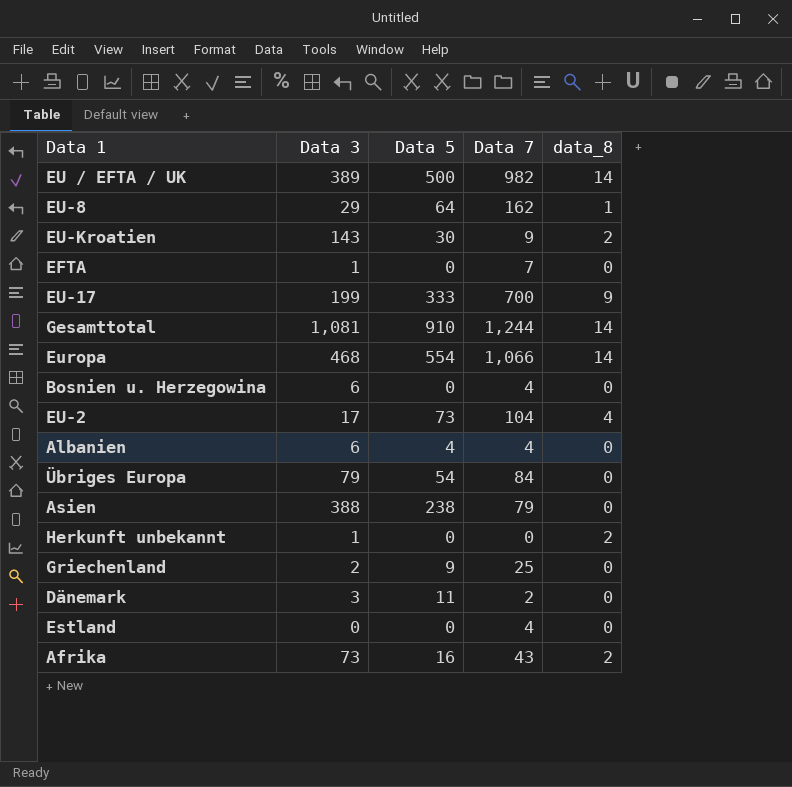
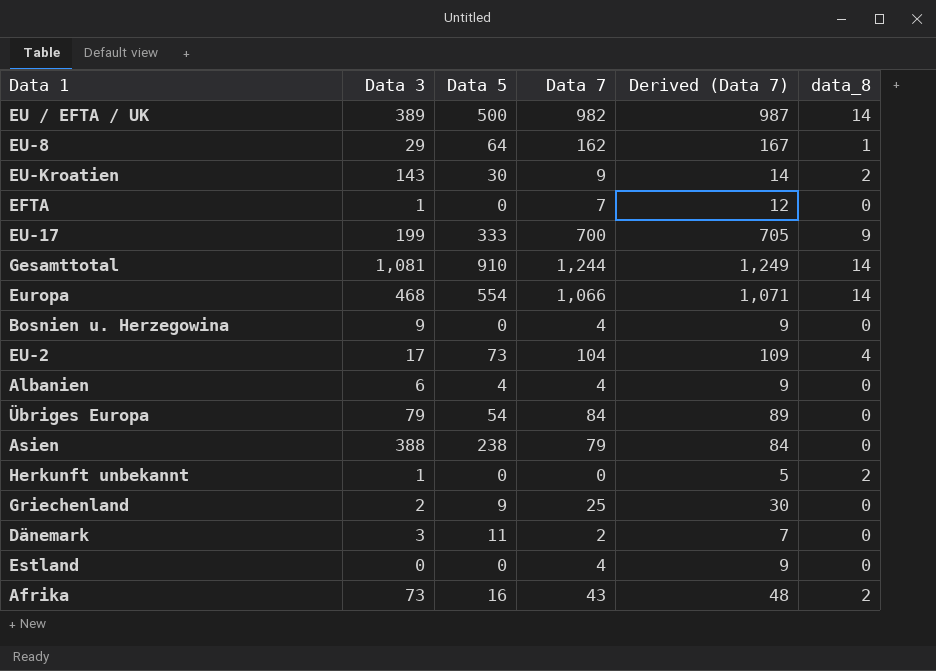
column Derived (Data 7) | formula: none -> [Data 7] + 5
Bosnien u. Herzegowina | Data 3: 6 -> 9

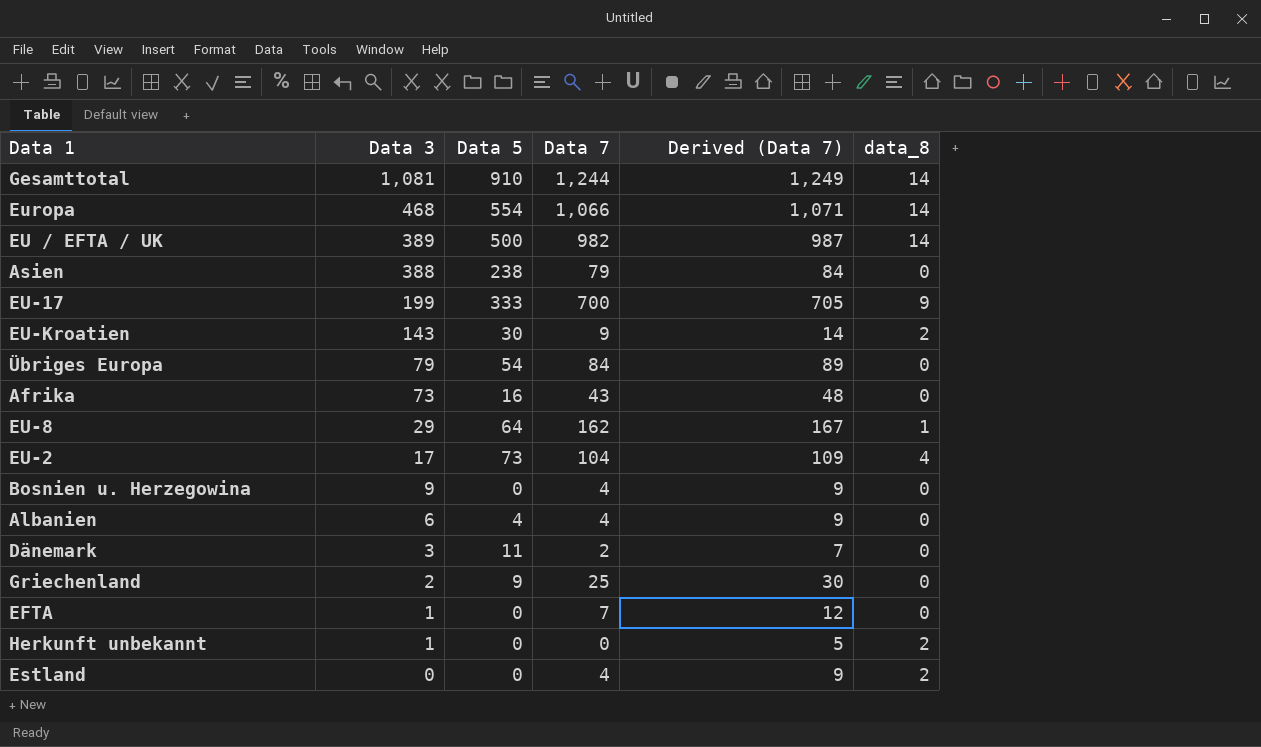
row order: none -> Data 3 descending
Afrika | data_8: 2 -> 0
Estland | data_8: 0 -> 2

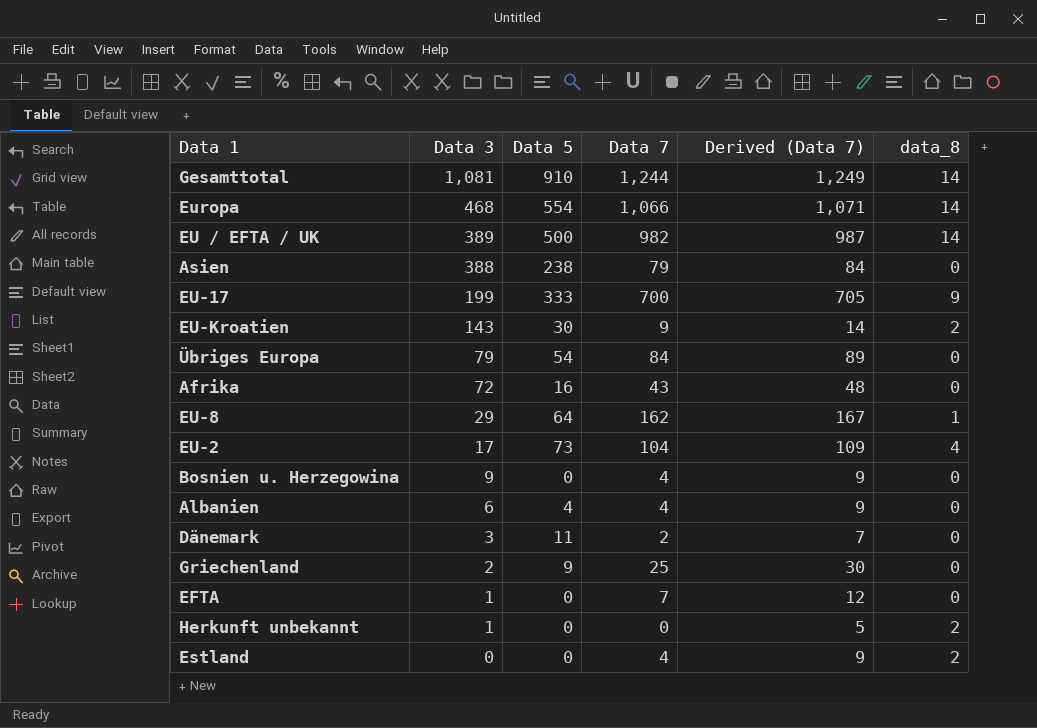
Afrika | Data 3: 73 -> 72

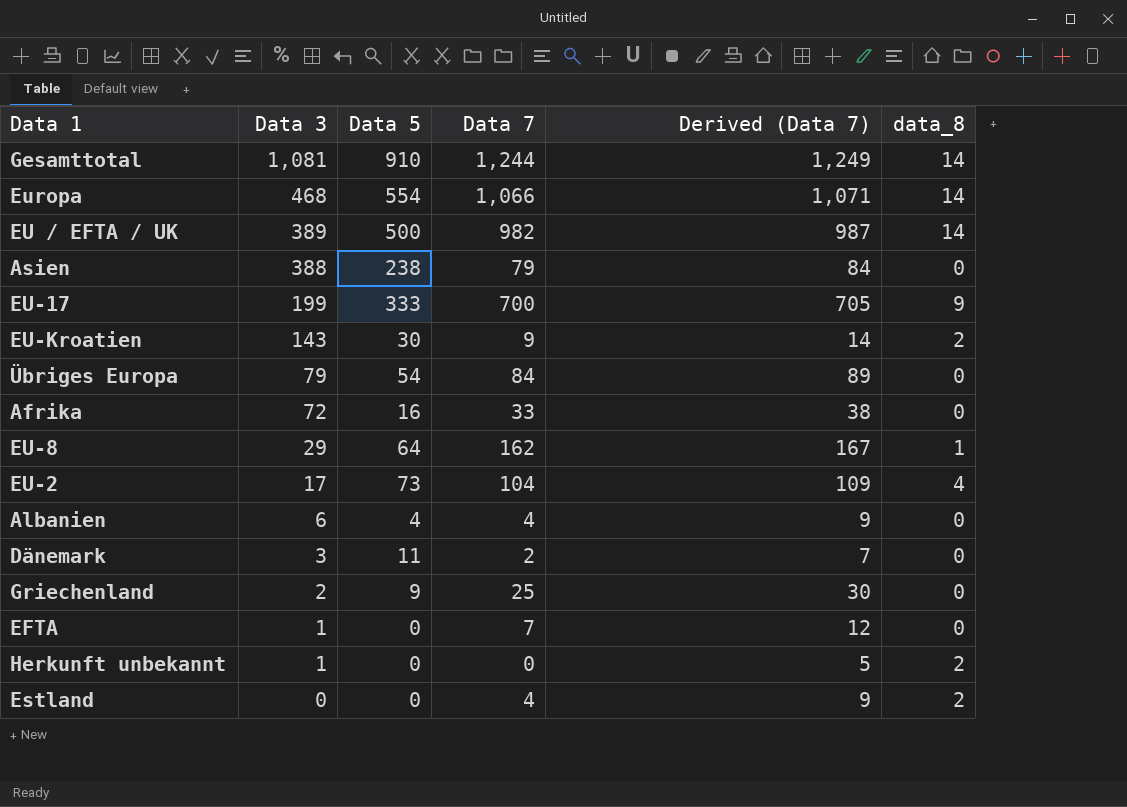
row Bosnien u. Herzegowina: 9 | 0 | 4 | 9 | 0 -> none
Afrika | Data 7: 43 -> 33
Afrika | Derived (Data 7): 48 -> 38

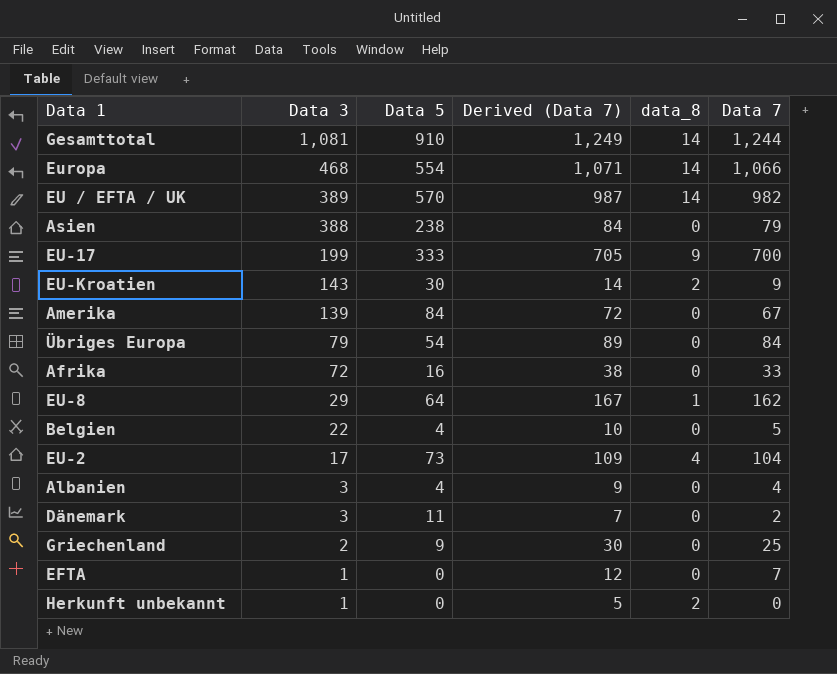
column Data 7 | position: 4 -> 6
row Estland: 0 | 0 | 4 | 9 | 2 -> none
EU / EFTA / UK | Data 5: 500 -> 570
row Amerika: none -> 139 | 84 | 72 | 0 | 67
row Belgien: none -> 22 | 4 | 10 | 0 | 5
Albanien | Data 3: 6 -> 3

